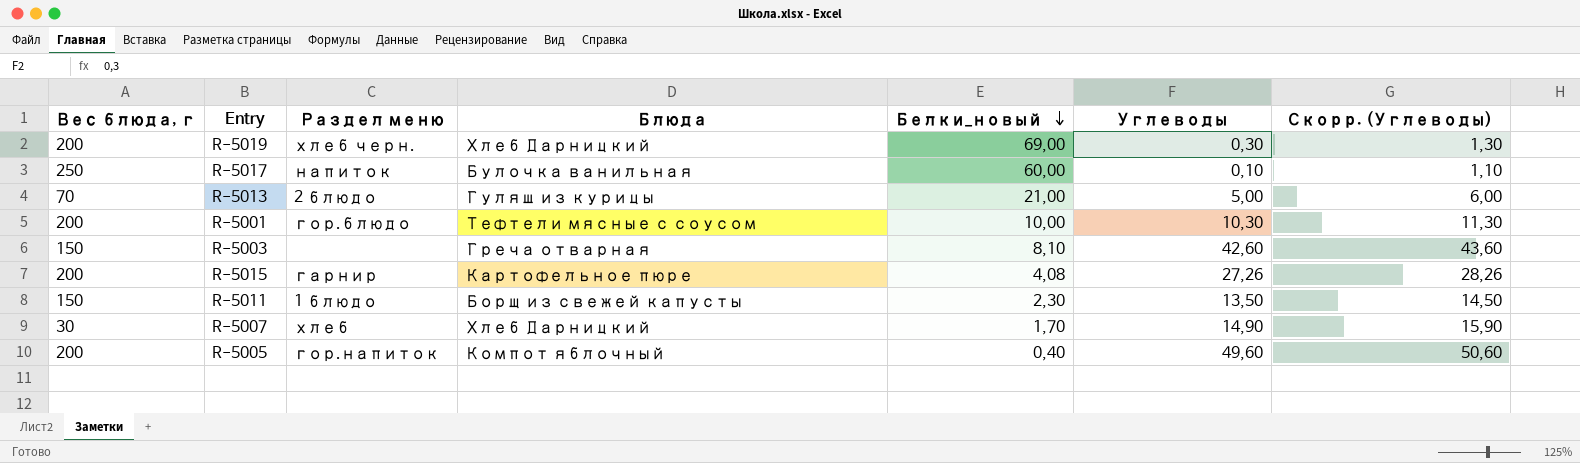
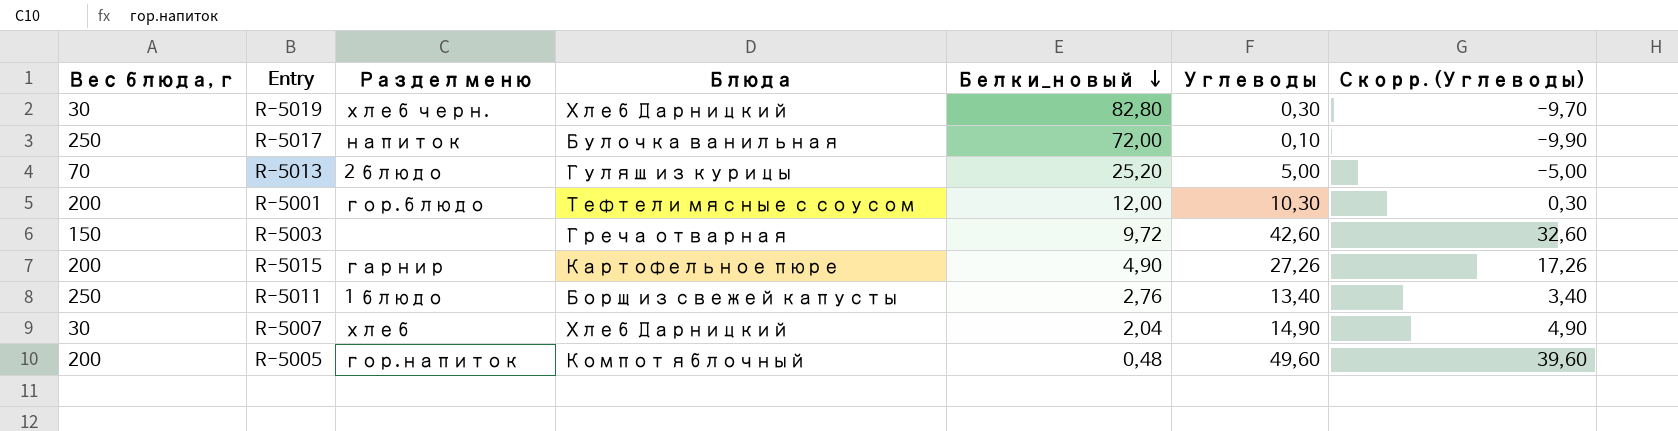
column Скорр. (Углеводы) | formula: [Углеводы] + 1 -> [Углеводы] - 10
R-5019 | Вес блюда, г: 200 -> 30
R-5019 | Белки_новый: 69,00 -> 82,80
R-5017 | Белки_новый: 60,00 -> 72,00
R-5013 | Белки_новый: 21,00 -> 25,20
R-5001 | Белки_новый: 10,00 -> 12,00
R-5003 | Белки_новый: 8,10 -> 9,72
R-5015 | Белки_новый: 4,08 -> 4,90
R-5011 | Вес блюда, г: 150 -> 250
R-5011 | Белки_новый: 2,30 -> 2,76
R-5011 | Углеводы: 13,50 -> 13,40
R-5007 | Белки_новый: 1,70 -> 2,04
R-5005 | Белки_новый: 0,40 -> 0,48

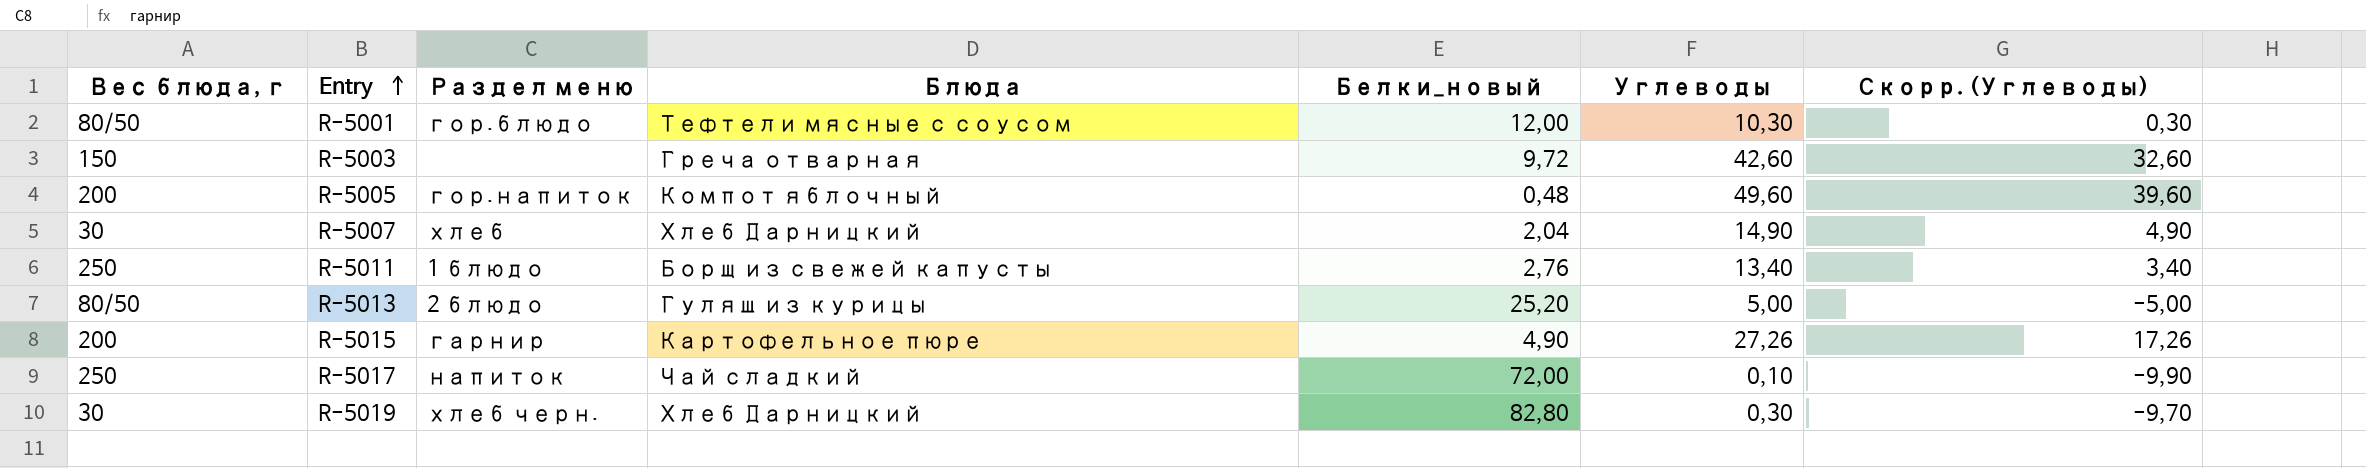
row order: Белки_новый descending -> Entry ascending
R-5001 | Вес блюда, г: 200 -> 80/50
R-5013 | Вес блюда, г: 70 -> 80/50
R-5017 | Блюда: Булочка ванильная -> Чай сладкий

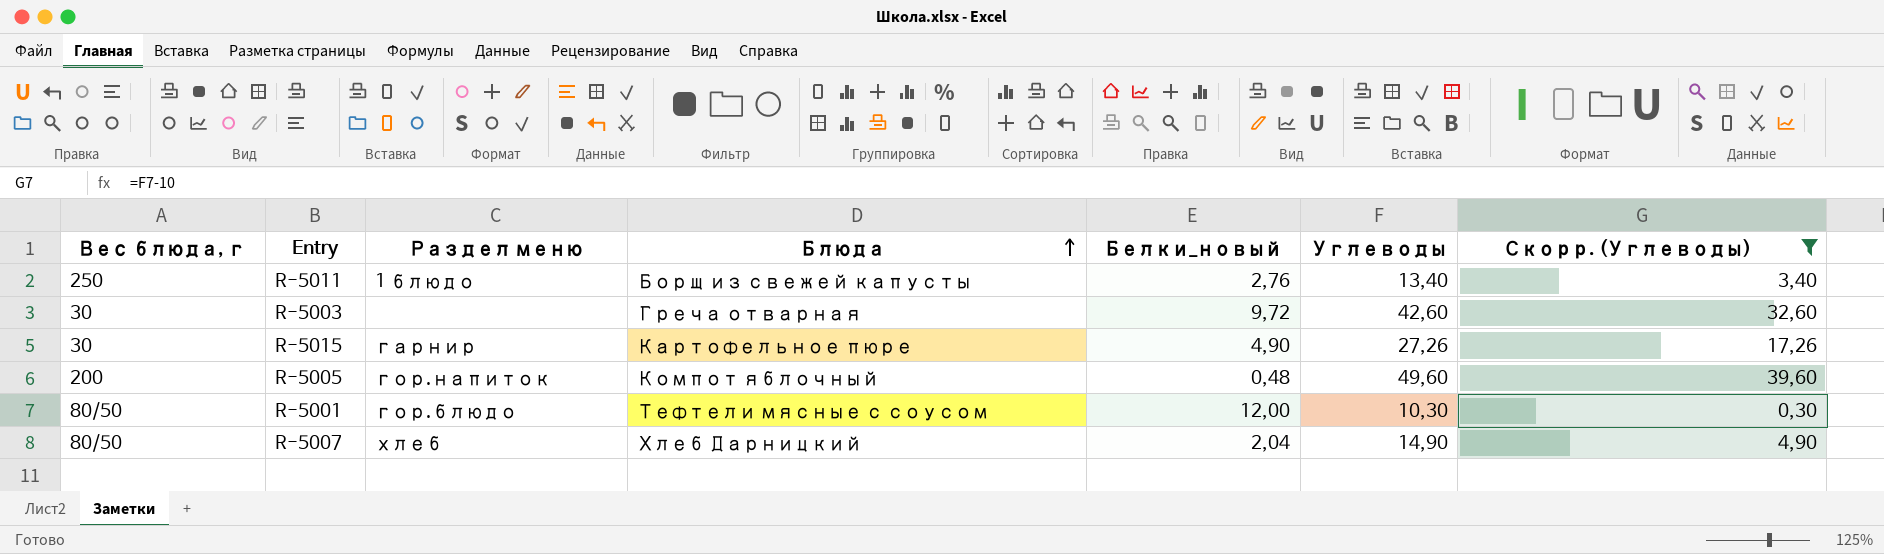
filter: none -> Скорр. (Углеводы) >= 0,30
row order: Entry ascending -> Блюда ascending
R-5003 | Вес блюда, г: 150 -> 30
R-5015 | Вес блюда, г: 200 -> 30
R-5007 | Вес блюда, г: 30 -> 80/50

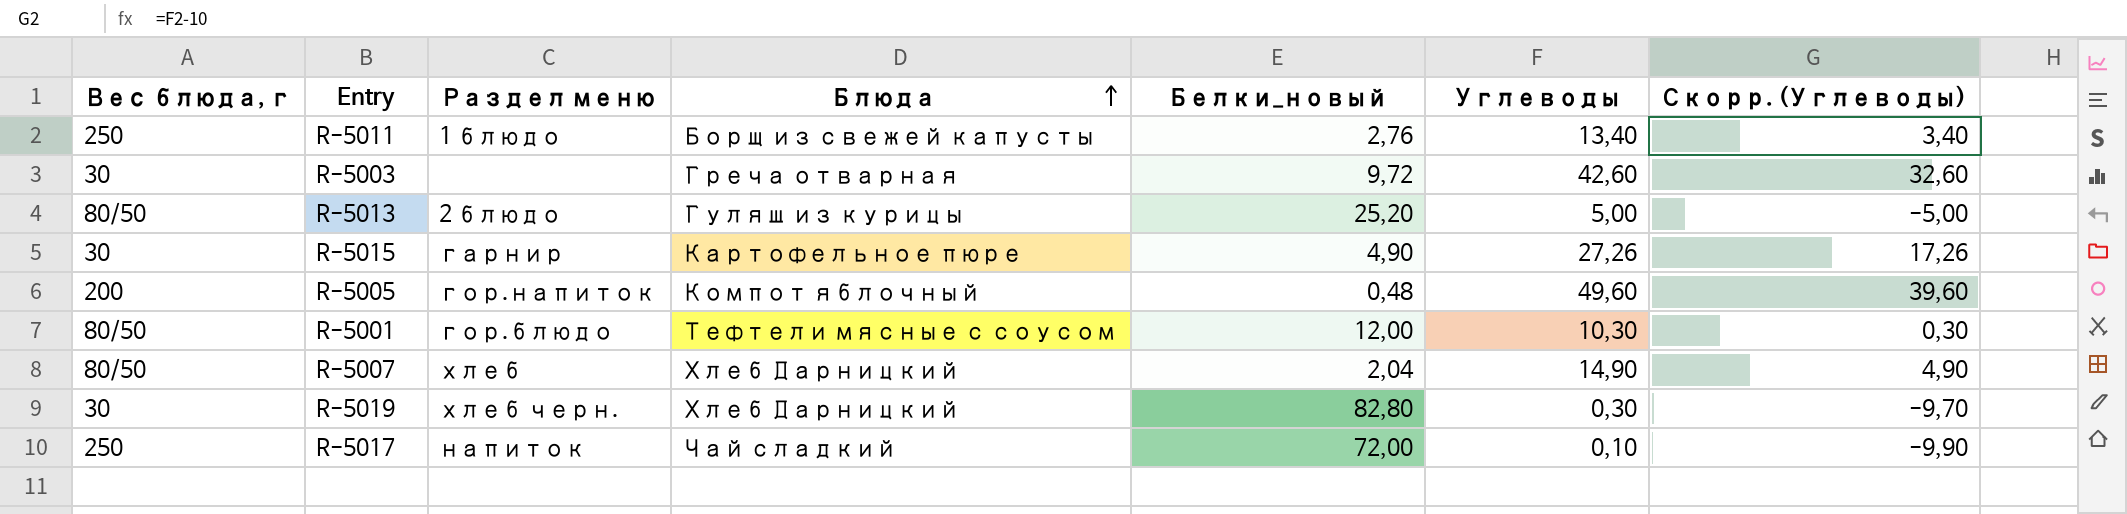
filter: Скорр. (Углеводы) >= 0,30 -> none

